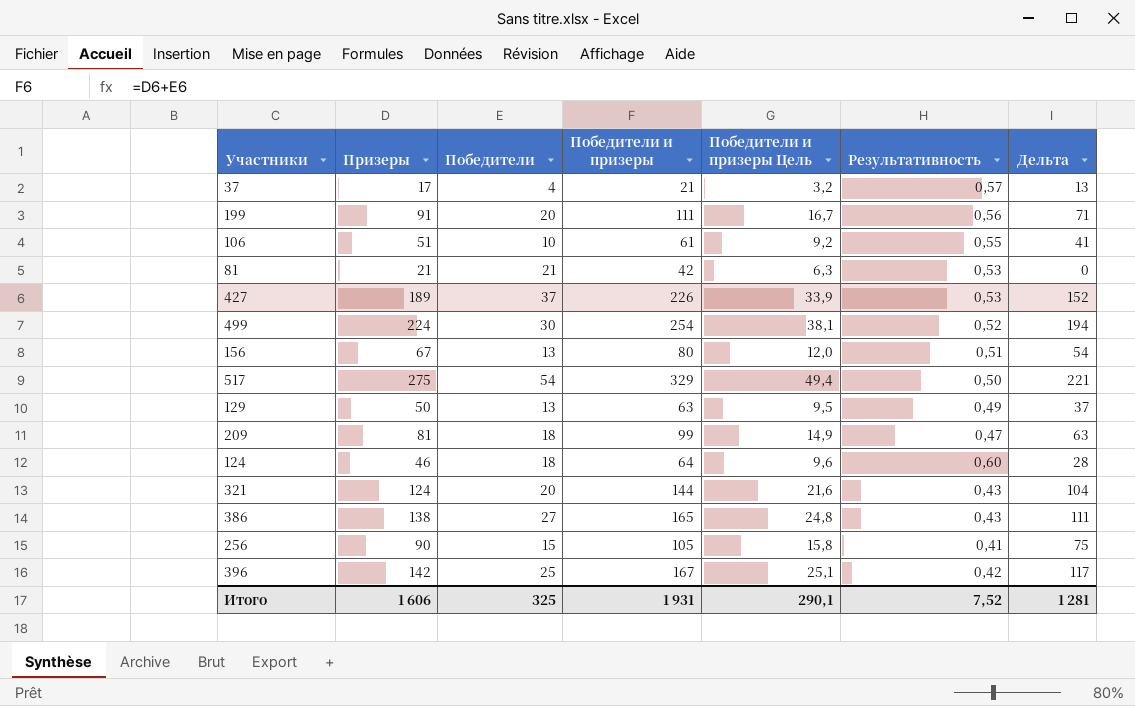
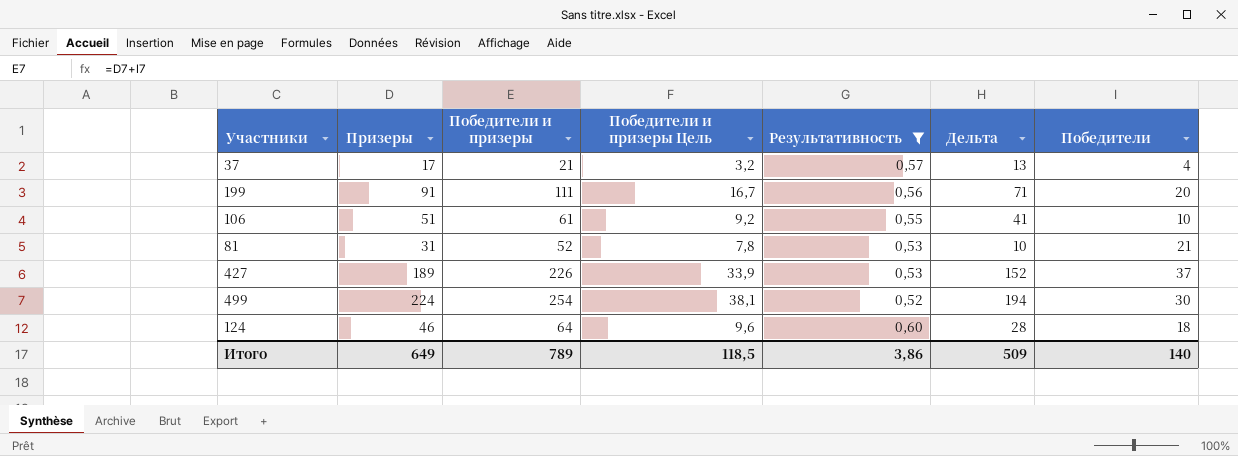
filter: none -> Результативность >= 0,52
column Победители | position: 3 -> 7
81 | Призеры: 21 -> 31
81 | Победители и призеры: 42 -> 52
81 | Победители и призеры Цель: 6,3 -> 7,8
81 | Дельта: 0 -> 10
Итого | Призеры: 1 606 -> 649
Итого | Победители и призеры: 1 931 -> 789
Итого | Победители и призеры Цель: 290,1 -> 118,5
Итого | Результативность: 7,52 -> 3,86
Итого | Дельта: 1 281 -> 509
Итого | Победители: 325 -> 140

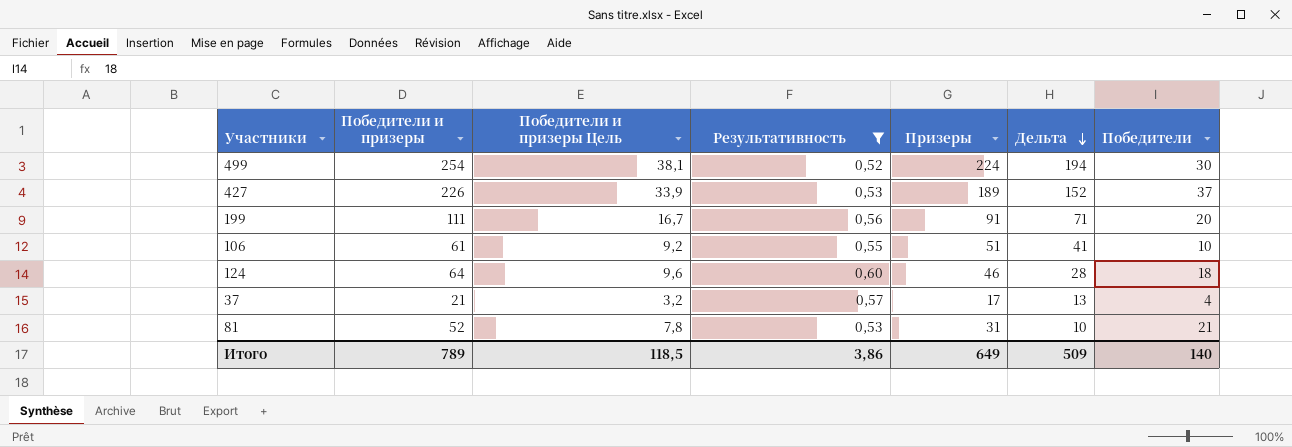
row order: none -> Дельта descending
column Призеры | position: 2 -> 5

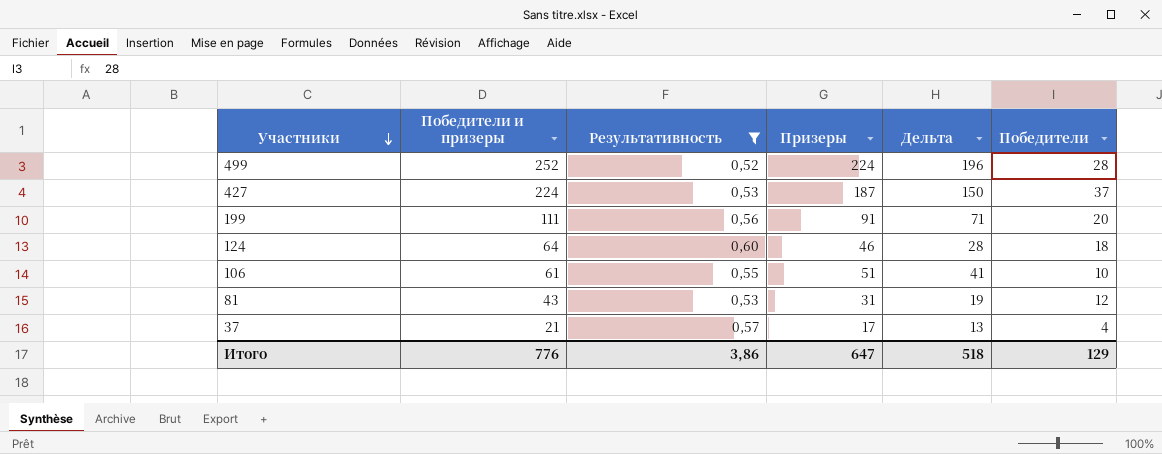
row order: Дельта descending -> Участники descending
column Победители и призеры Цель | formula: [Победители и призеры] * 0,15 -> none
499 | Победители и призеры: 254 -> 252
499 | Дельта: 194 -> 196
499 | Победители: 30 -> 28
427 | Победители и призеры: 226 -> 224
427 | Призеры: 189 -> 187
427 | Дельта: 152 -> 150
81 | Победители и призеры: 52 -> 43
81 | Дельта: 10 -> 19
81 | Победители: 21 -> 12
Итого | Победители и призеры: 789 -> 776
Итого | Призеры: 649 -> 647
Итого | Дельта: 509 -> 518
Итого | Победители: 140 -> 129

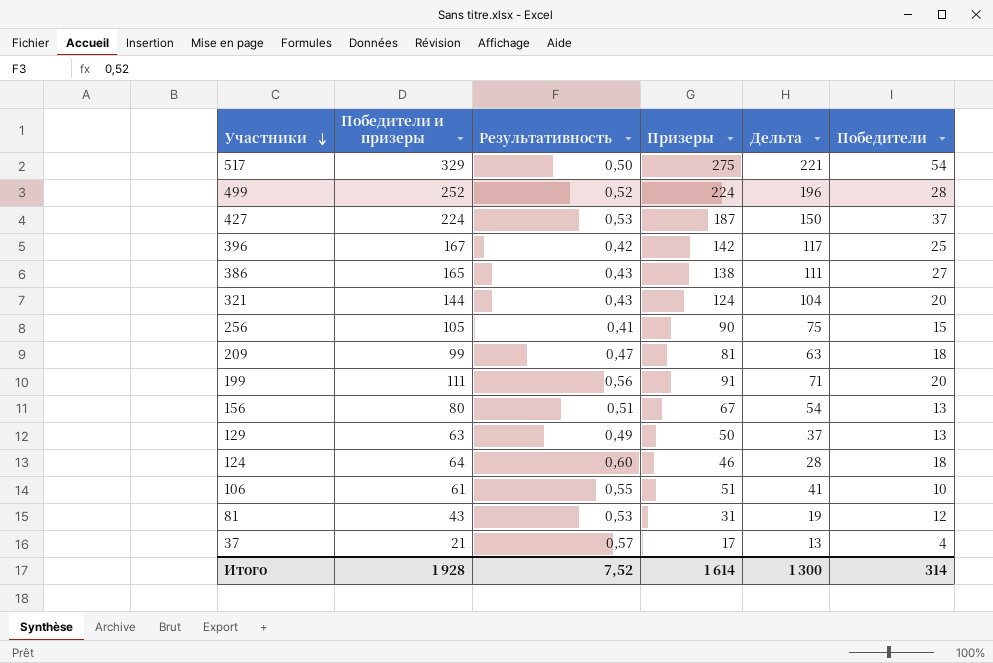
filter: Результативность >= 0,52 -> none
Итого | Победители и призеры: 776 -> 1 928
Итого | Результативность: 3,86 -> 7,52
Итого | Призеры: 647 -> 1 614
Итого | Дельта: 518 -> 1 300
Итого | Победители: 129 -> 314

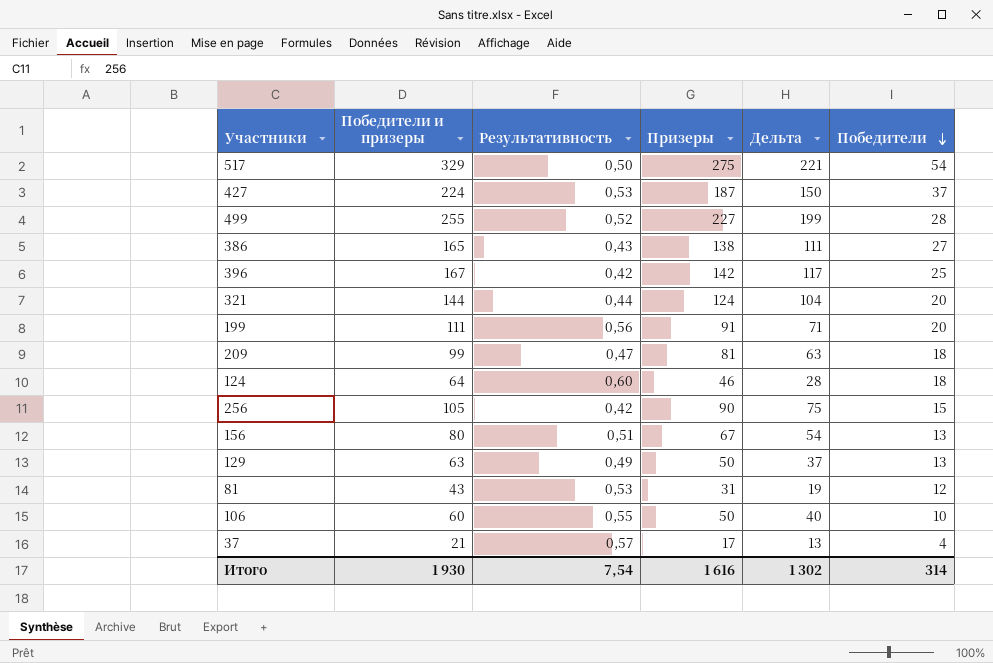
row order: Участники descending -> Победители descending
499 | Победители и призеры: 252 -> 255
499 | Призеры: 224 -> 227
499 | Дельта: 196 -> 199
321 | Результативность: 0,43 -> 0,44
256 | Результативность: 0,41 -> 0,42
106 | Победители и призеры: 61 -> 60
106 | Призеры: 51 -> 50
106 | Дельта: 41 -> 40
Итого | Победители и призеры: 1 928 -> 1 930
Итого | Результативность: 7,52 -> 7,54
Итого | Призеры: 1 614 -> 1 616
Итого | Дельта: 1 300 -> 1 302

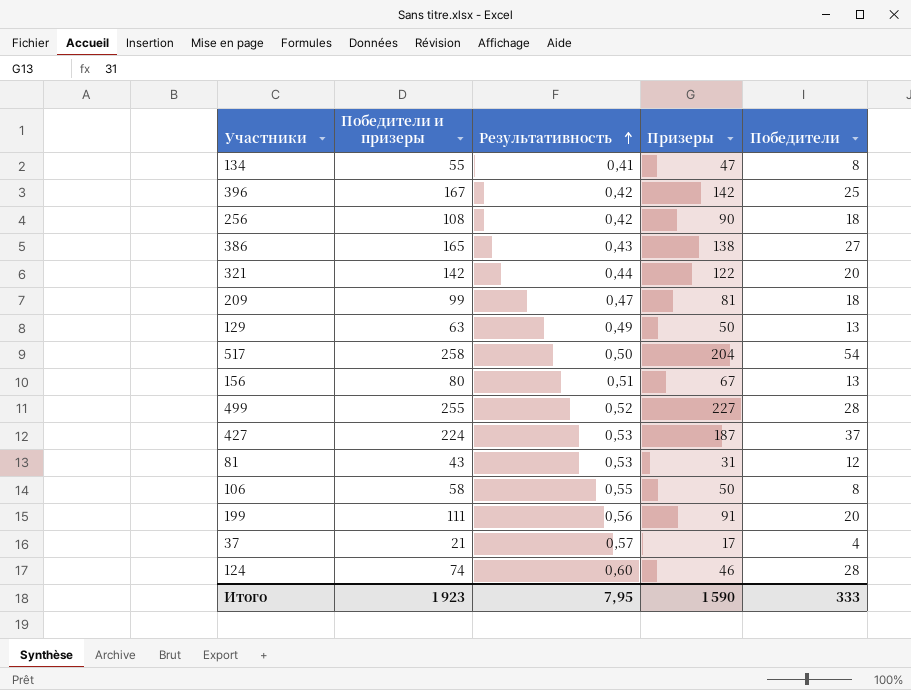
row order: Победители descending -> Результативность ascending
column Дельта | formula: [Призеры] - [Победители] -> none
row 134: none -> 55 | 0,41 | 47 | 8
256 | Победители и призеры: 105 -> 108
256 | Победители: 15 -> 18
321 | Победители и призеры: 144 -> 142
321 | Призеры: 124 -> 122
517 | Победители и призеры: 329 -> 258
517 | Призеры: 275 -> 204
106 | Победители и призеры: 60 -> 58
106 | Победители: 10 -> 8
124 | Победители и призеры: 64 -> 74
124 | Победители: 18 -> 28
Итого | Победители и призеры: 1 930 -> 1 923
Итого | Результативность: 7,54 -> 7,95
Итого | Призеры: 1 616 -> 1 590
Итого | Победители: 314 -> 333

